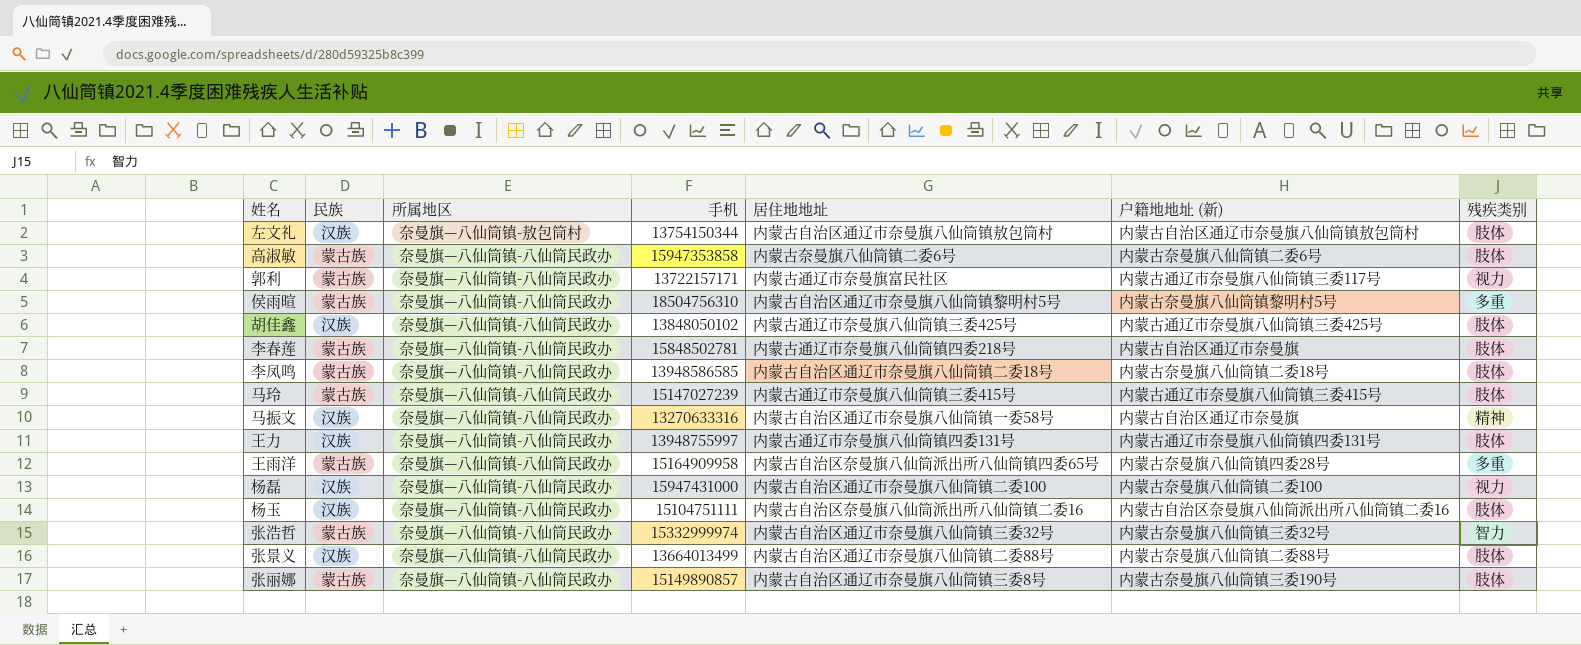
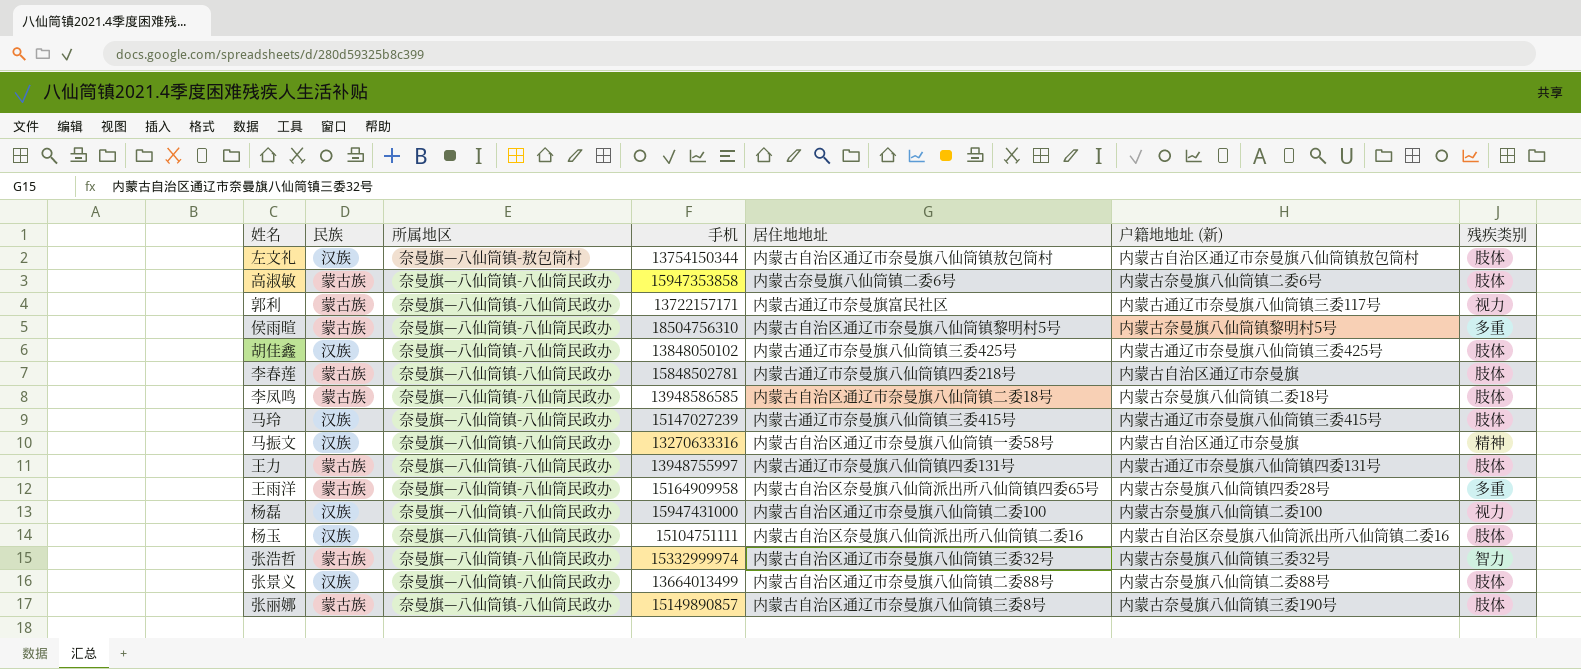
马玲 | 民族: 蒙古族 -> 汉族
王力 | 民族: 汉族 -> 蒙古族

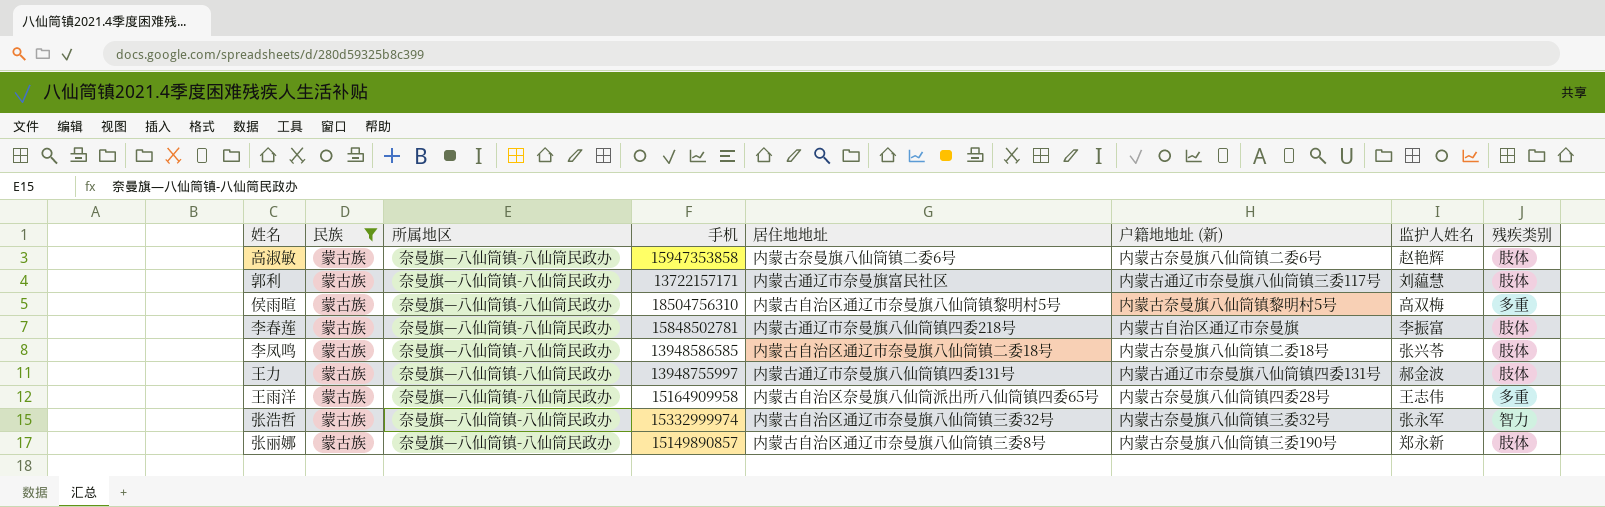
filter: none -> 民族 = 蒙古族
column 监护人姓名 | position: none -> 7
郭利 | 残疾类别: 视力 -> 肢体

